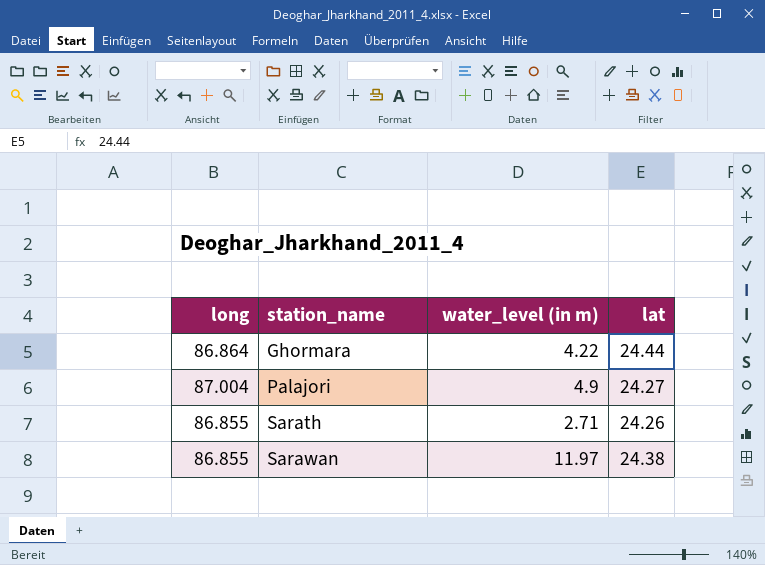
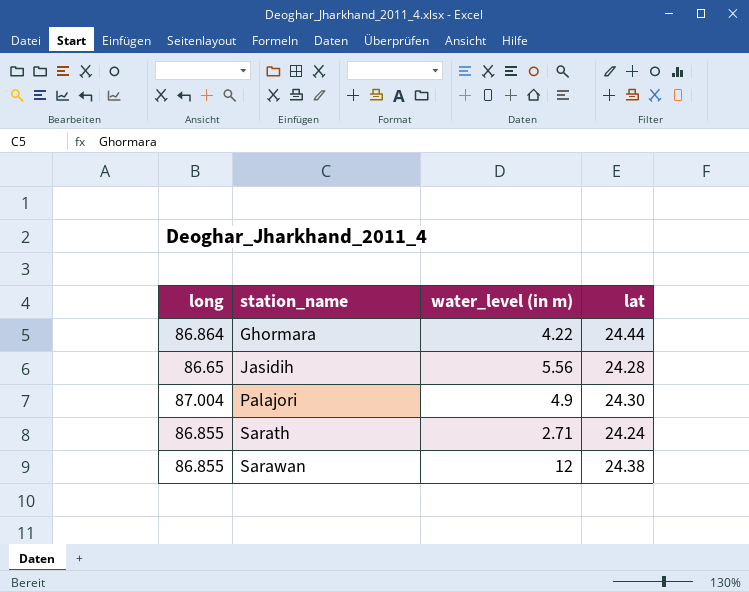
row Jasidih: none -> 86.65 | 5.56 | 24.28
Palajori | lat: 24.27 -> 24.30
Sarath | lat: 24.26 -> 24.24
Sarawan | water_level (in m): 11.97 -> 12

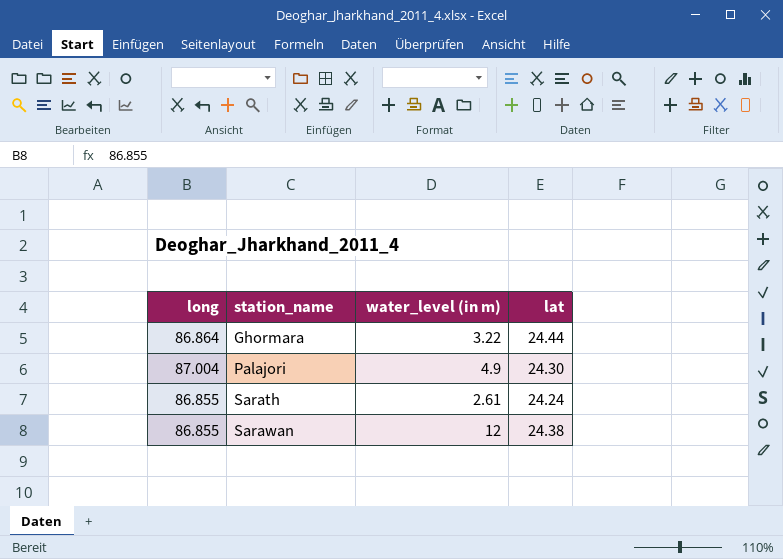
row Jasidih: 86.65 | 5.56 | 24.28 -> none
Ghormara | water_level (in m): 4.22 -> 3.22
Sarath | water_level (in m): 2.71 -> 2.61

